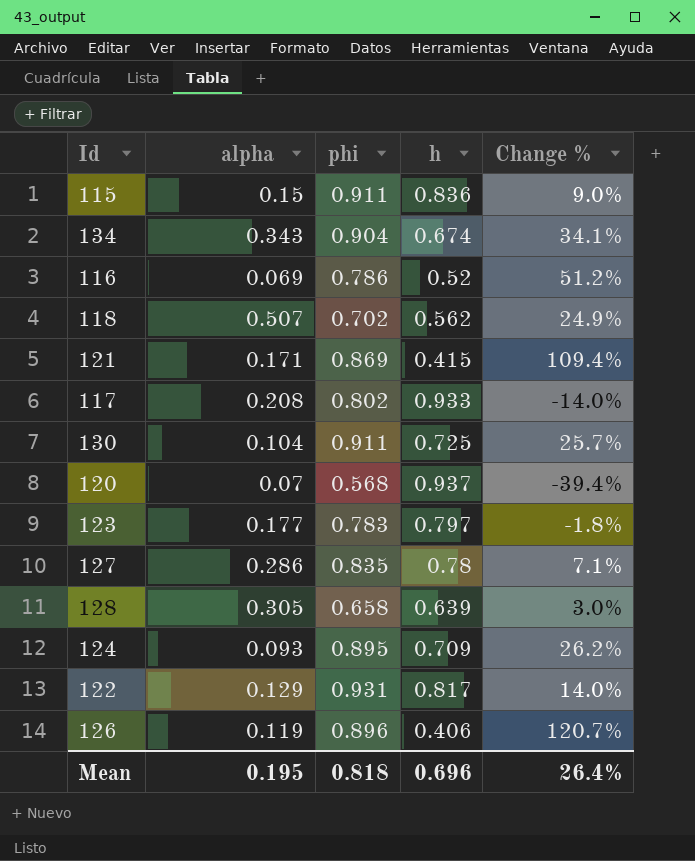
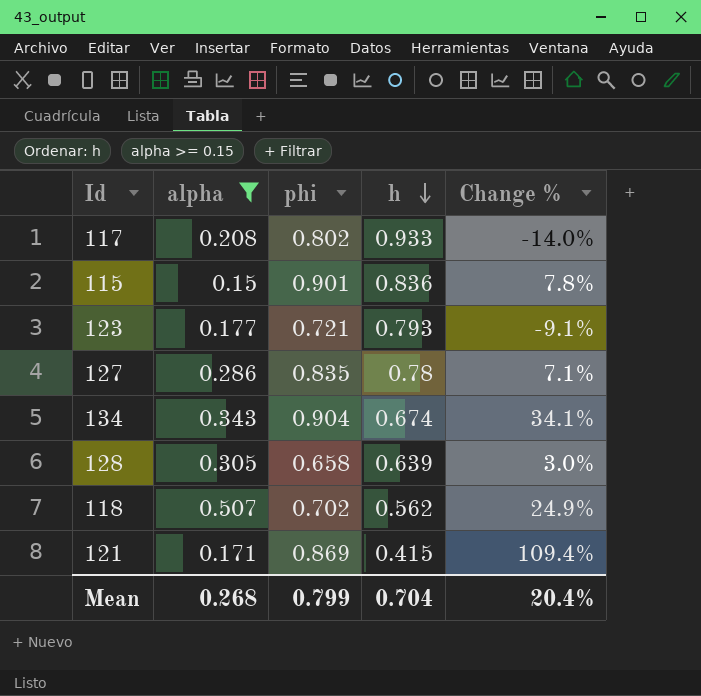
filter: none -> alpha >= 0.15
row order: none -> h descending
115 | phi: 0.911 -> 0.901
115 | Change %: 9.0% -> 7.8%
123 | phi: 0.783 -> 0.721
123 | h: 0.797 -> 0.793
123 | Change %: -1.8% -> -9.1%
Mean | alpha: 0.195 -> 0.268
Mean | phi: 0.818 -> 0.799
Mean | h: 0.696 -> 0.704
Mean | Change %: 26.4% -> 20.4%

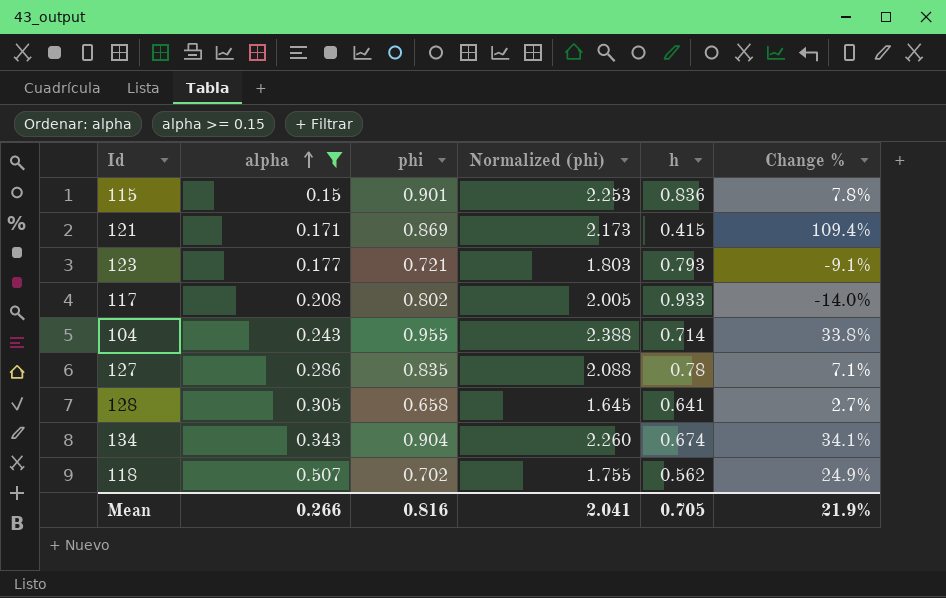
row order: h descending -> alpha ascending
column Normalized (phi) | formula: none -> [phi] * 2.5
row 104: none -> 0.243 | 0.955 | 2.388 | 0.714 | 33.8%
128 | h: 0.639 -> 0.641
128 | Change %: 3.0% -> 2.7%
Mean | alpha: 0.268 -> 0.266
Mean | phi: 0.799 -> 0.816
Mean | h: 0.704 -> 0.705
Mean | Change %: 20.4% -> 21.9%

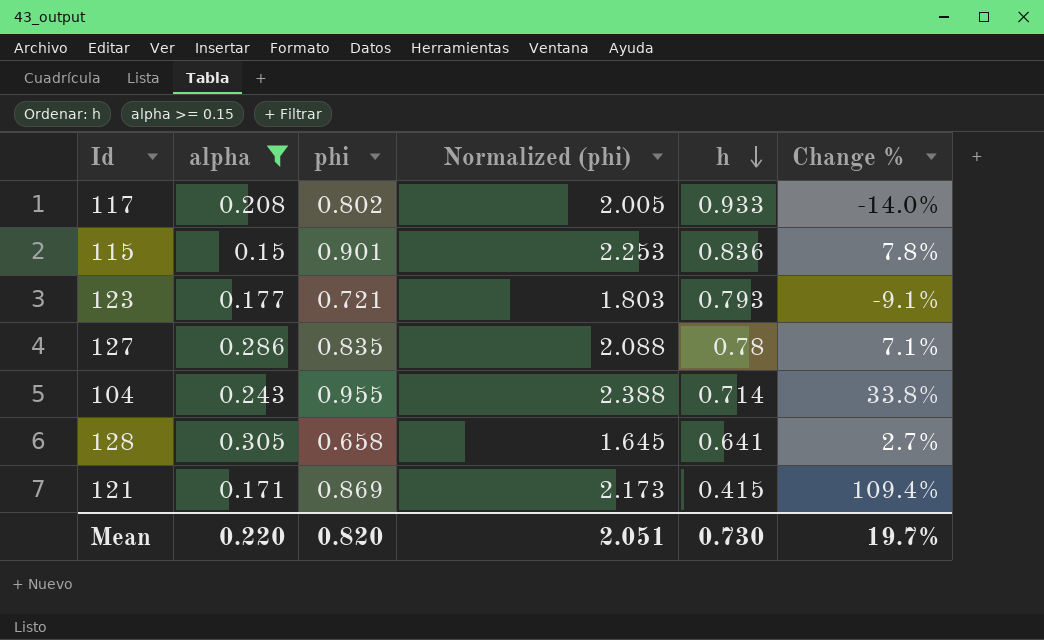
row order: alpha ascending -> h descending
row 134: 0.343 | 0.904 | 2.260 | 0.674 | 34.1% -> none
row 118: 0.507 | 0.702 | 1.755 | 0.562 | 24.9% -> none
Mean | alpha: 0.266 -> 0.220
Mean | phi: 0.816 -> 0.820
Mean | Normalized (phi): 2.041 -> 2.051
Mean | h: 0.705 -> 0.730
Mean | Change %: 21.9% -> 19.7%

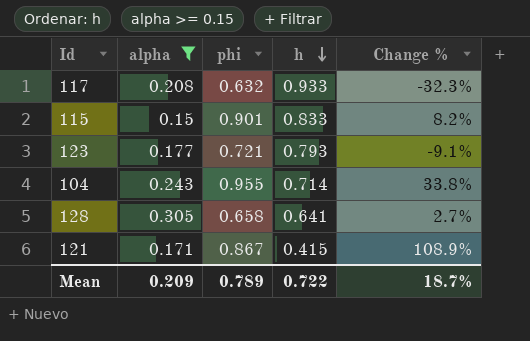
column Normalized (phi) | formula: [phi] * 2.5 -> none
row 127: 0.286 | 0.835 | 2.088 | 0.78 | 7.1% -> none
117 | phi: 0.802 -> 0.632
117 | Change %: -14.0% -> -32.3%
115 | h: 0.836 -> 0.833
115 | Change %: 7.8% -> 8.2%
121 | phi: 0.869 -> 0.867
121 | Change %: 109.4% -> 108.9%
Mean | alpha: 0.220 -> 0.209
Mean | phi: 0.820 -> 0.789
Mean | h: 0.730 -> 0.722
Mean | Change %: 19.7% -> 18.7%

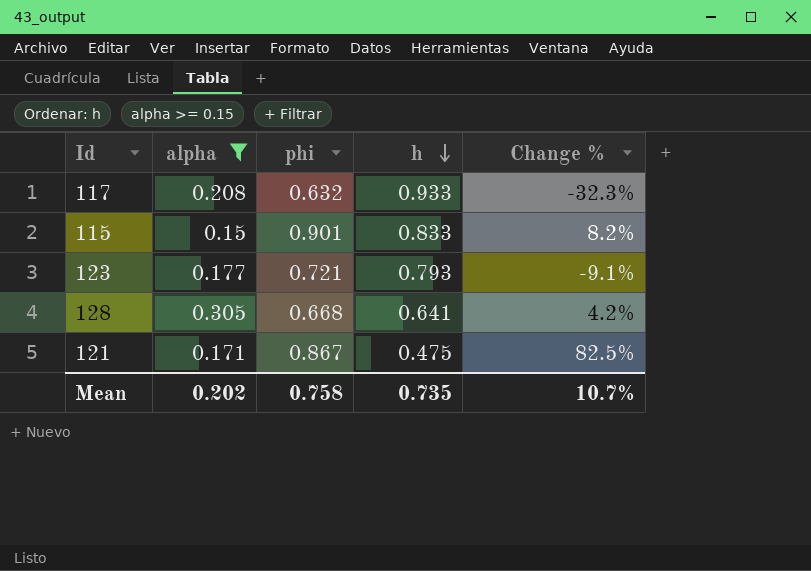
row 104: 0.243 | 0.955 | 0.714 | 33.8% -> none
128 | phi: 0.658 -> 0.668
128 | Change %: 2.7% -> 4.2%
121 | h: 0.415 -> 0.475
121 | Change %: 108.9% -> 82.5%
Mean | alpha: 0.209 -> 0.202
Mean | phi: 0.789 -> 0.758
Mean | h: 0.722 -> 0.735
Mean | Change %: 18.7% -> 10.7%

